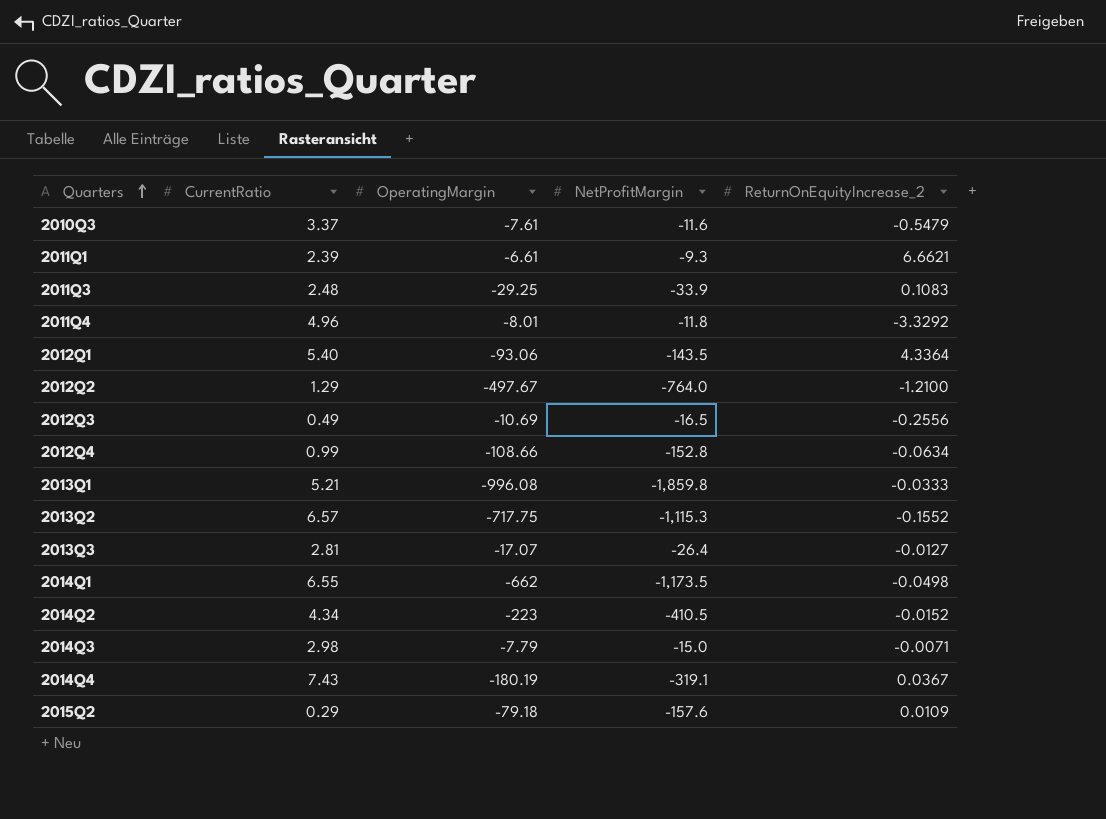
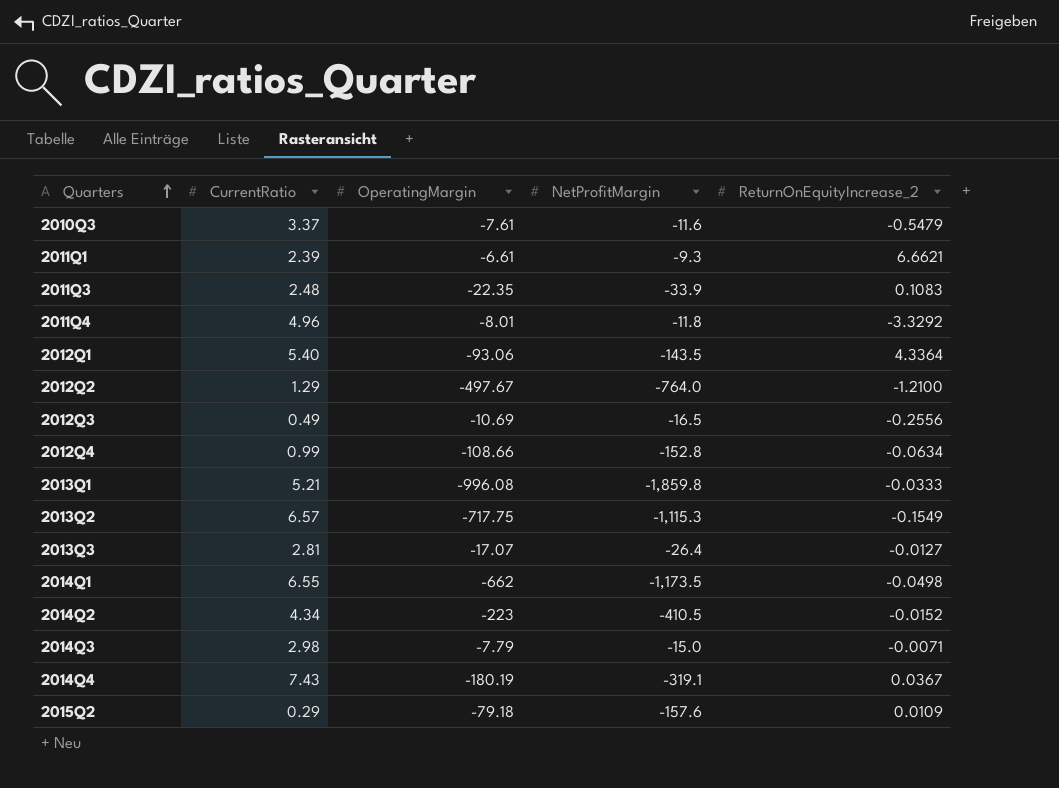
2011Q3 | OperatingMargin: -29.25 -> -22.35
2013Q2 | ReturnOnEquityIncrease_2: -0.1552 -> -0.1549

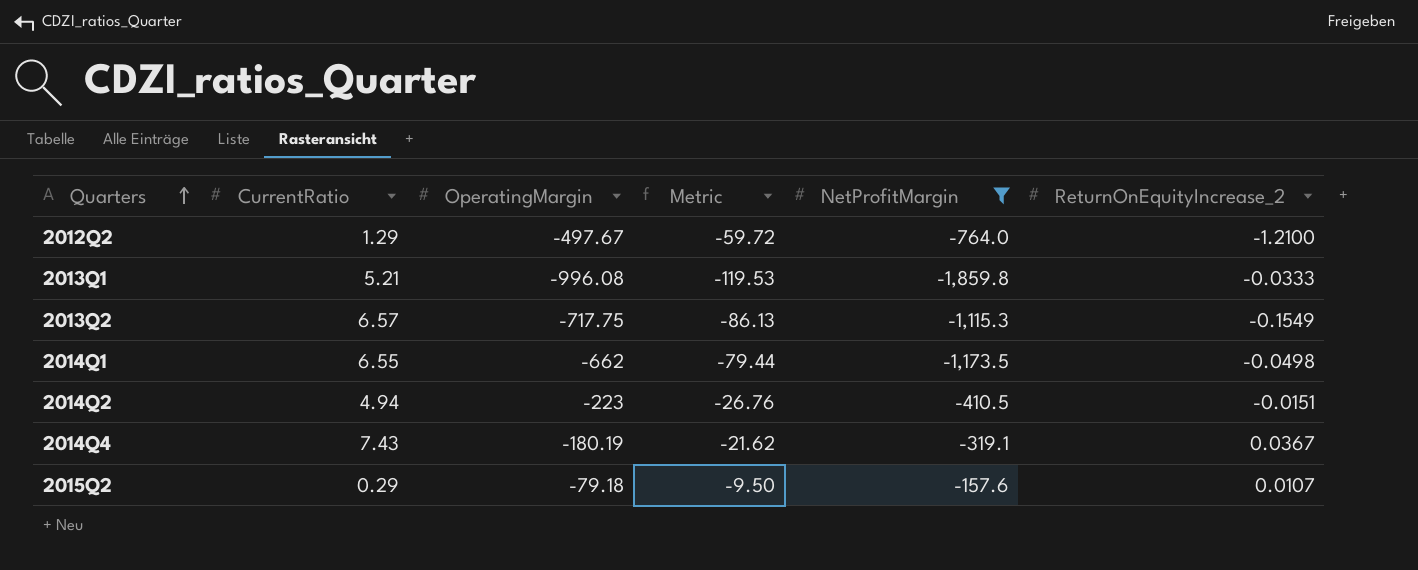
filter: none -> NetProfitMargin <= -157.6
column Metric | formula: none -> [OperatingMargin] * 0.12
2014Q2 | CurrentRatio: 4.34 -> 4.94
2014Q2 | ReturnOnEquityIncrease_2: -0.0152 -> -0.0151
2015Q2 | ReturnOnEquityIncrease_2: 0.0109 -> 0.0107

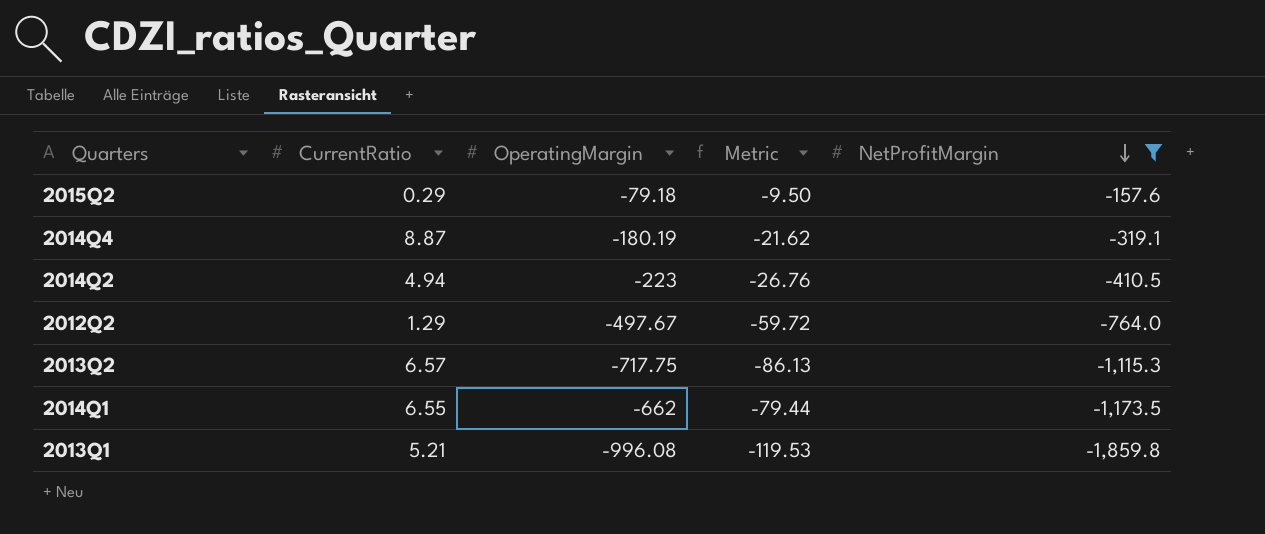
row order: Quarters ascending -> NetProfitMargin descending
column ReturnOnEquityIncrease_2 | position: 6 -> none
2014Q4 | CurrentRatio: 7.43 -> 8.87

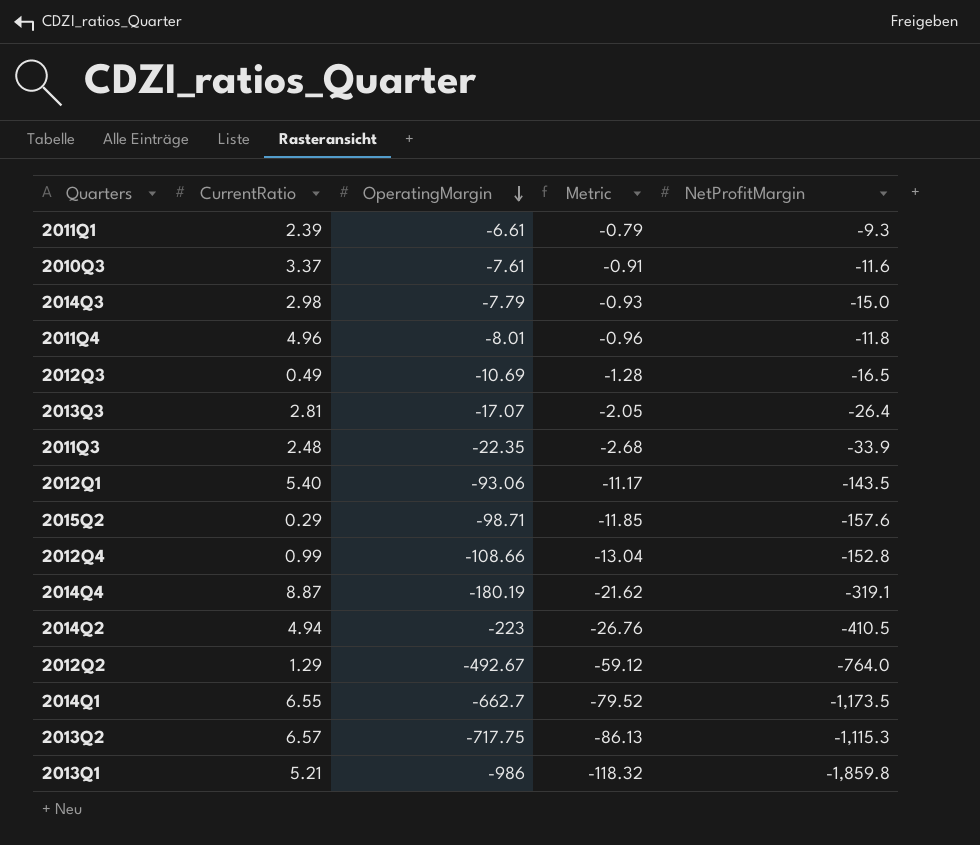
filter: NetProfitMargin <= -157.6 -> none
row order: NetProfitMargin descending -> OperatingMargin descending
2015Q2 | OperatingMargin: -79.18 -> -98.71
2015Q2 | Metric: -9.50 -> -11.85
2012Q2 | OperatingMargin: -497.67 -> -492.67
2012Q2 | Metric: -59.72 -> -59.12
2014Q1 | OperatingMargin: -662 -> -662.7
2014Q1 | Metric: -79.44 -> -79.52
2013Q1 | OperatingMargin: -996.08 -> -986
2013Q1 | Metric: -119.53 -> -118.32

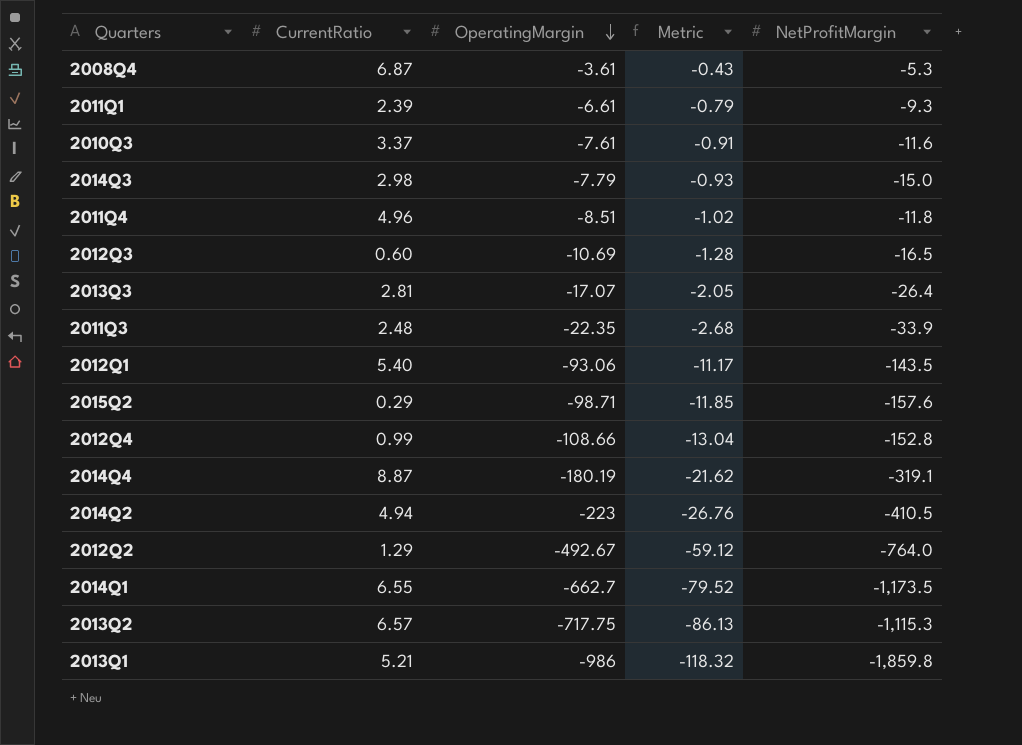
row 2008Q4: none -> 6.87 | -3.61 | -0.43 | -5.3
2011Q4 | OperatingMargin: -8.01 -> -8.51
2011Q4 | Metric: -0.96 -> -1.02
2012Q3 | CurrentRatio: 0.49 -> 0.60

